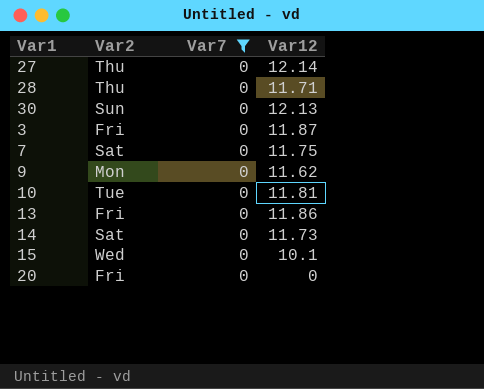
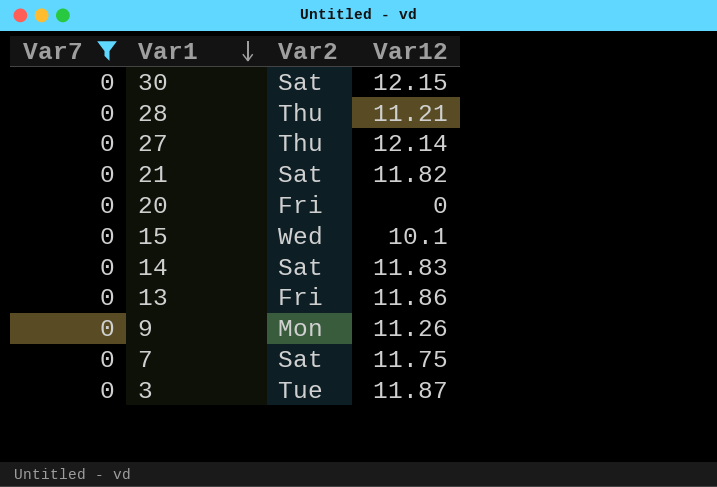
row order: none -> Var1 descending
column Var7 | position: 3 -> 1
row 10: Tue | 0 | 11.81 -> none
30 | Var2: Sun -> Sat
30 | Var12: 12.13 -> 12.15
28 | Var12: 11.71 -> 11.21
row 21: none -> 0 | Sat | 11.82
14 | Var12: 11.73 -> 11.83
9 | Var12: 11.62 -> 11.26
3 | Var2: Fri -> Tue

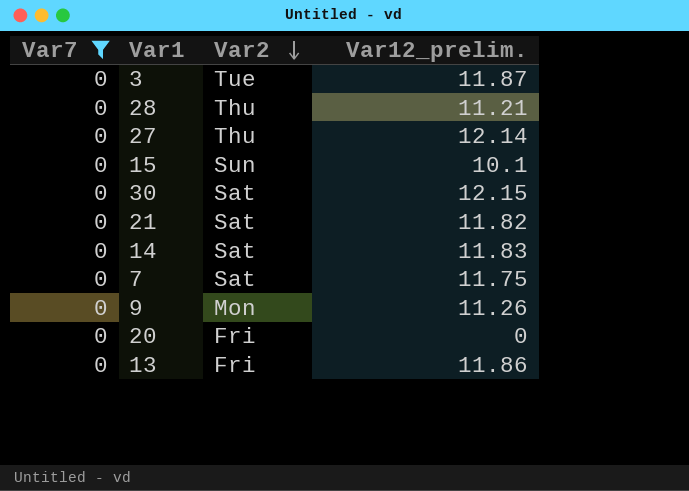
row order: Var1 descending -> Var2 descending
column name: Var12 -> Var12_prelim.
15 | Var2: Wed -> Sun

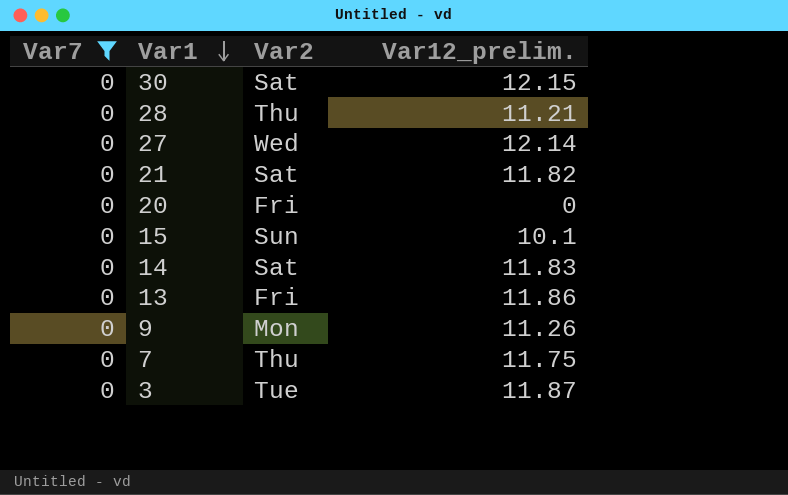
row order: Var2 descending -> Var1 descending
27 | Var2: Thu -> Wed
7 | Var2: Sat -> Thu

